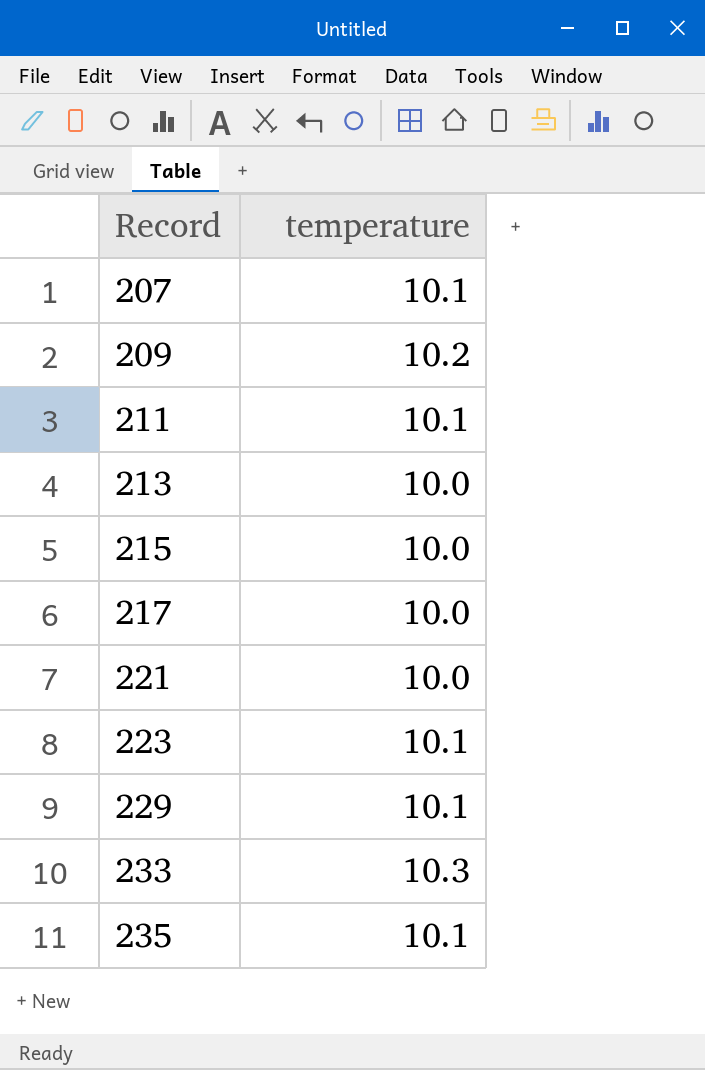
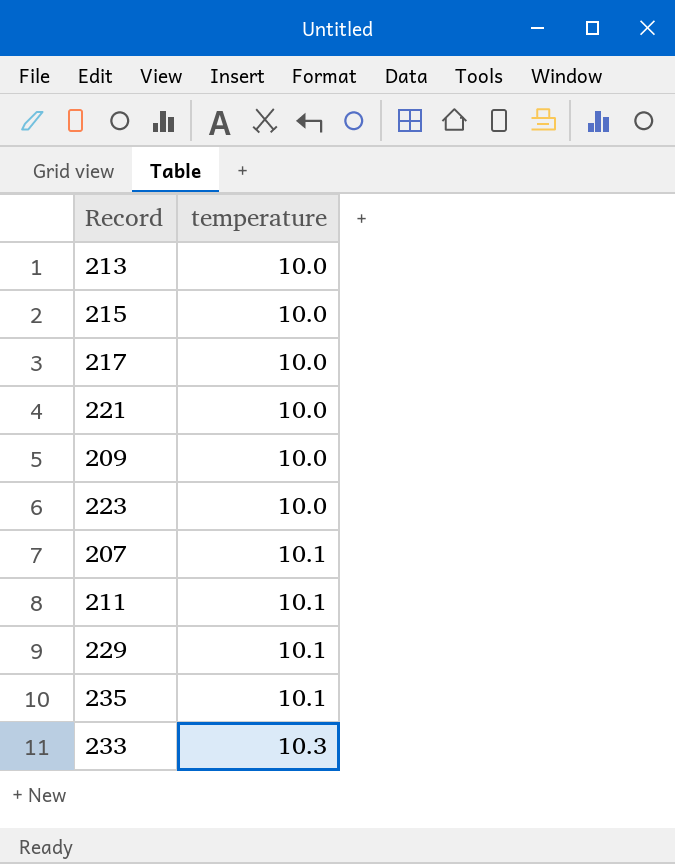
row order: Record ascending -> temperature ascending
209 | temperature: 10.2 -> 10.0
223 | temperature: 10.1 -> 10.0

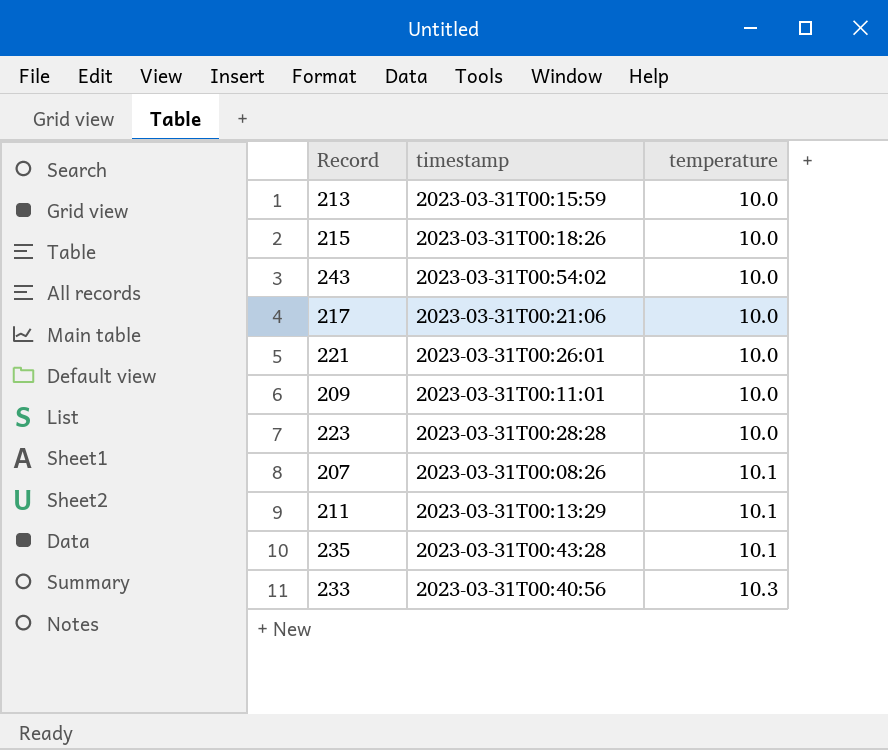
column timestamp | position: none -> 2
row 229: 10.1 -> none
row 243: none -> 2023-03-31T00:54:02 | 10.0

